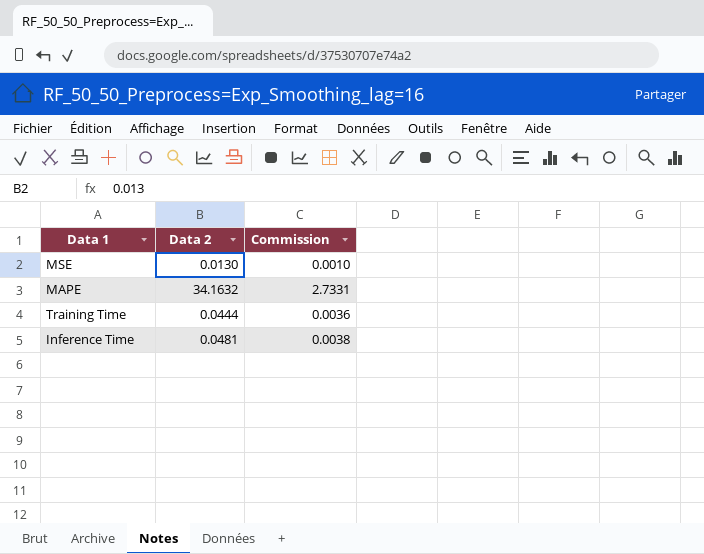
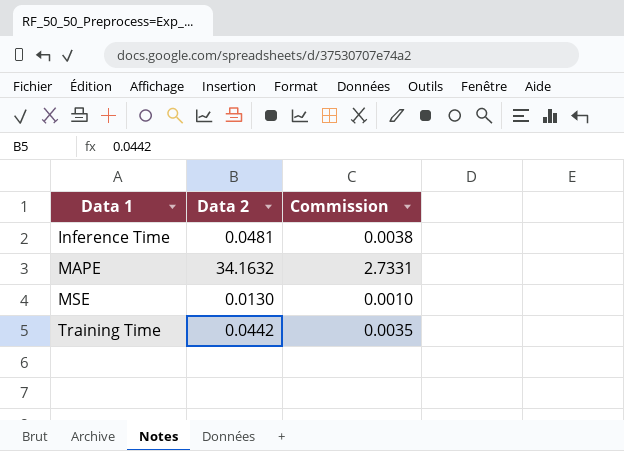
row order: none -> Data 1 ascending
Training Time | Data 2: 0.0444 -> 0.0442
Training Time | Commission: 0.0036 -> 0.0035

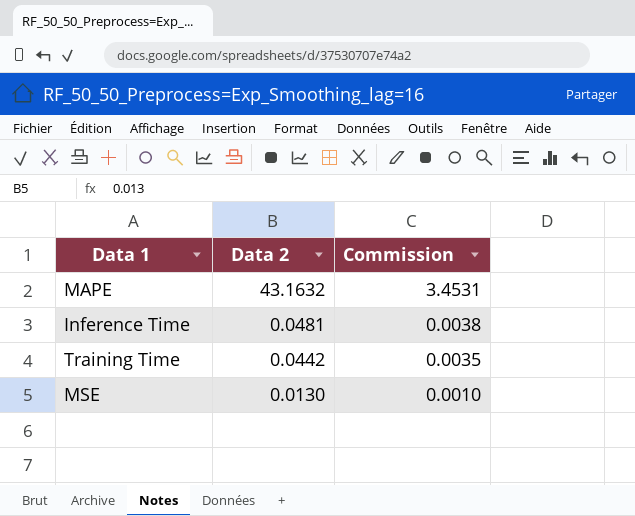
row order: Data 1 ascending -> Data 2 descending
MAPE | Data 2: 34.1632 -> 43.1632
MAPE | Commission: 2.7331 -> 3.4531

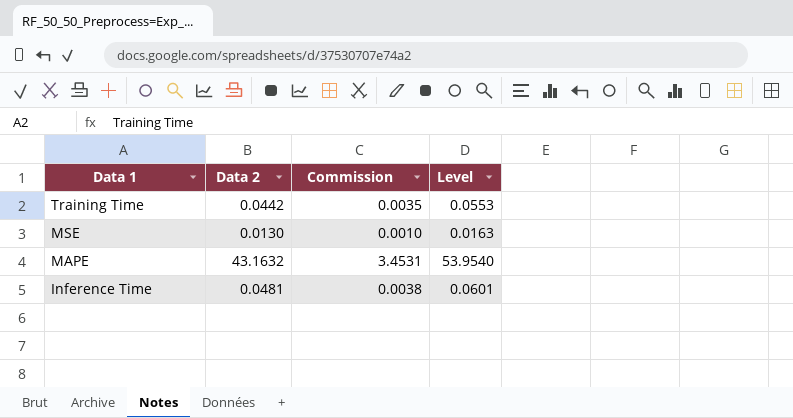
row order: Data 2 descending -> Data 1 descending
column Level | formula: none -> [Data 2] * 1.25

